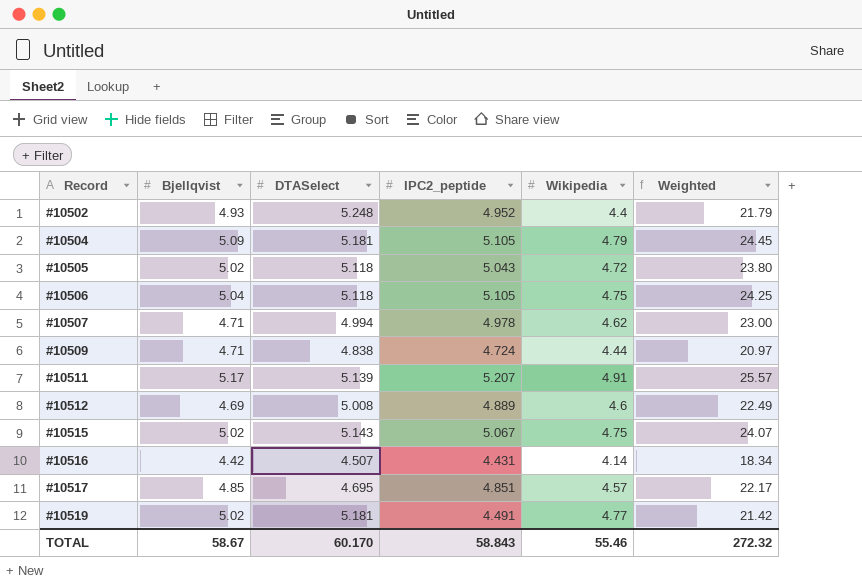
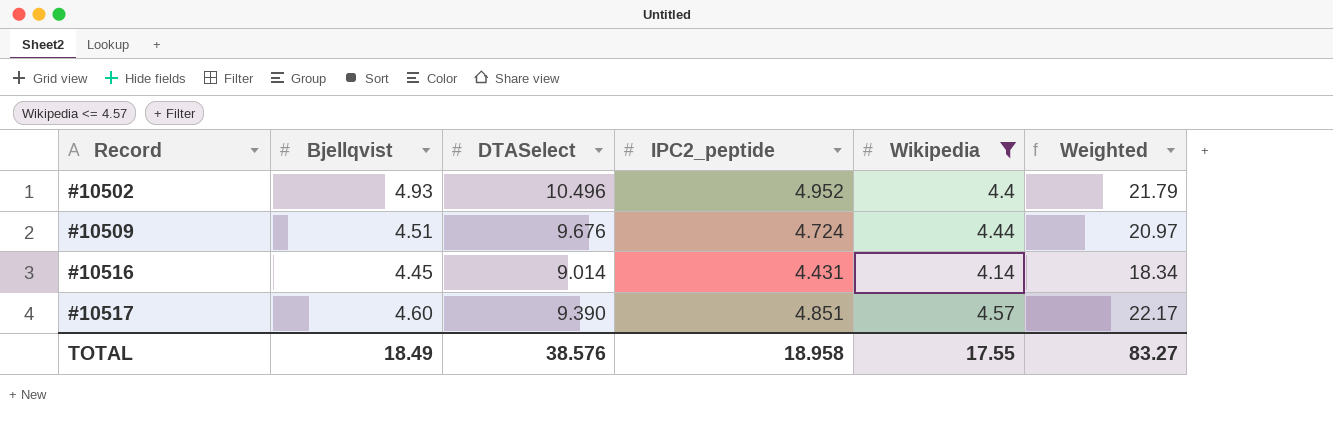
filter: none -> Wikipedia <= 4.57
#10502 | DTASelect: 5.248 -> 10.496
#10509 | Bjellqvist: 4.71 -> 4.51
#10509 | DTASelect: 4.838 -> 9.676
#10516 | Bjellqvist: 4.42 -> 4.45
#10516 | DTASelect: 4.507 -> 9.014
#10517 | Bjellqvist: 4.85 -> 4.60
#10517 | DTASelect: 4.695 -> 9.390
TOTAL | Bjellqvist: 58.67 -> 18.49
TOTAL | DTASelect: 60.170 -> 38.576
TOTAL | IPC2_peptide: 58.843 -> 18.958
TOTAL | Wikipedia: 55.46 -> 17.55
TOTAL | Weighted: 272.32 -> 83.27

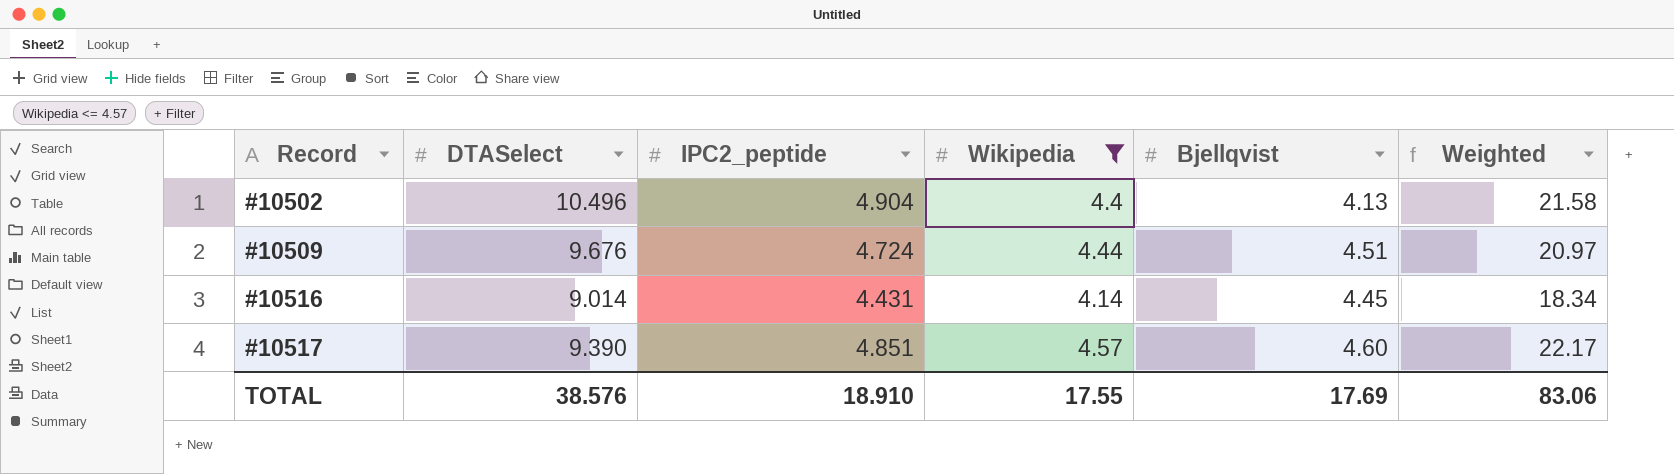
column Bjellqvist | position: 2 -> 5
#10502 | IPC2_peptide: 4.952 -> 4.904
#10502 | Bjellqvist: 4.93 -> 4.13
#10502 | Weighted: 21.79 -> 21.58
TOTAL | IPC2_peptide: 18.958 -> 18.910
TOTAL | Bjellqvist: 18.49 -> 17.69
TOTAL | Weighted: 83.27 -> 83.06

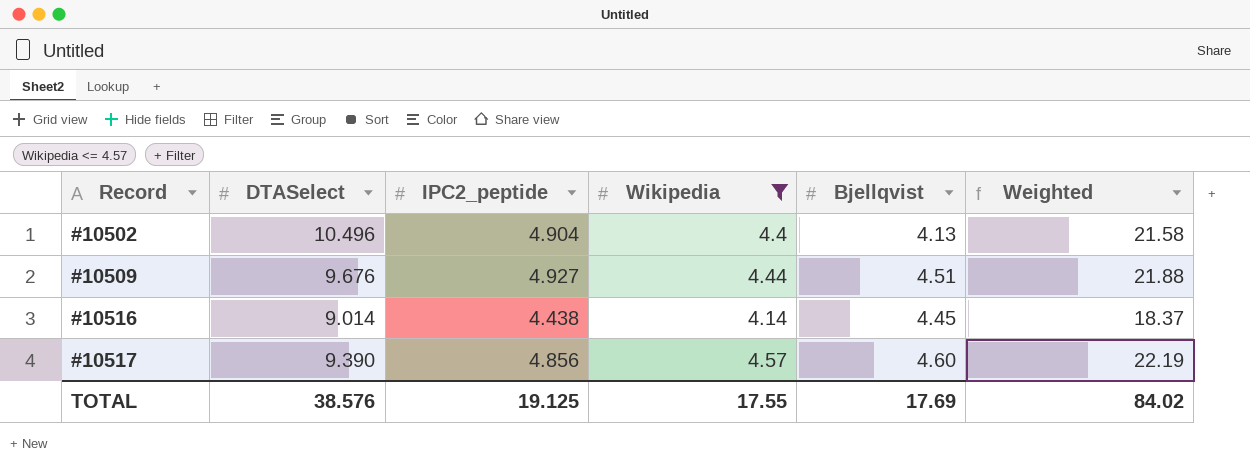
#10509 | IPC2_peptide: 4.724 -> 4.927
#10509 | Weighted: 20.97 -> 21.88
#10516 | IPC2_peptide: 4.431 -> 4.438
#10516 | Weighted: 18.34 -> 18.37
#10517 | IPC2_peptide: 4.851 -> 4.856
#10517 | Weighted: 22.17 -> 22.19
TOTAL | IPC2_peptide: 18.910 -> 19.125
TOTAL | Weighted: 83.06 -> 84.02

